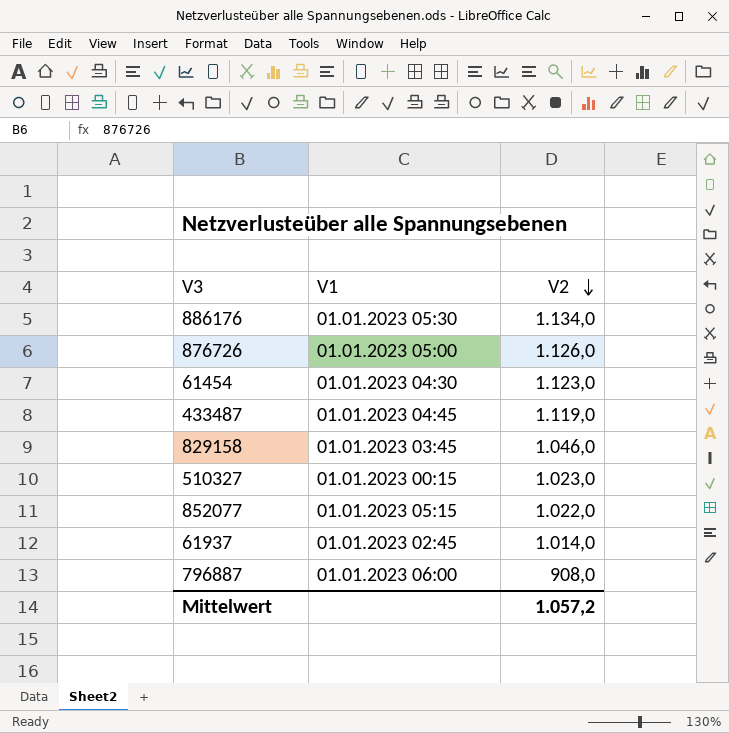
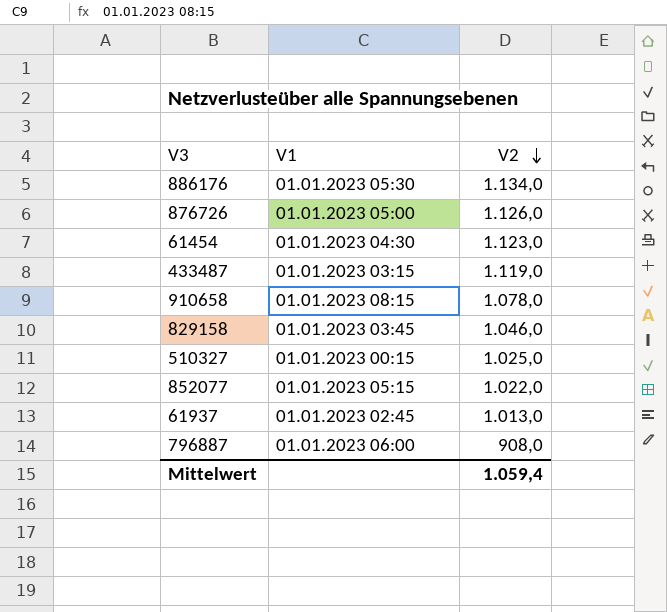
433487 | V1: 01.01.2023 04:45 -> 01.01.2023 03:15
row 910658: none -> 01.01.2023 08:15 | 1.078,0
510327 | V2: 1.023,0 -> 1.025,0
61937 | V2: 1.014,0 -> 1.013,0
Mittelwert | V2: 1.057,2 -> 1.059,4

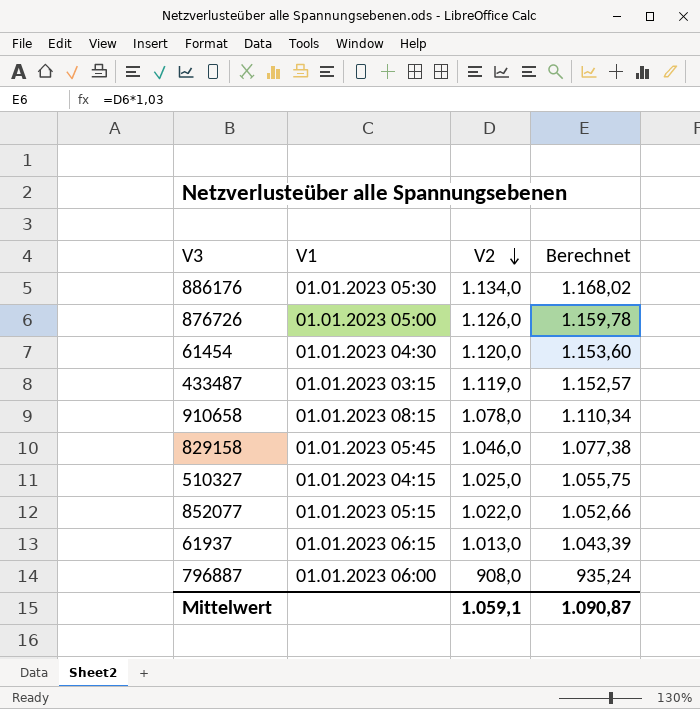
column Berechnet | formula: none -> [V2] * 1,03
61454 | V2: 1.123,0 -> 1.120,0
829158 | V1: 01.01.2023 03:45 -> 01.01.2023 05:45
510327 | V1: 01.01.2023 00:15 -> 01.01.2023 04:15
61937 | V1: 01.01.2023 02:45 -> 01.01.2023 06:15
Mittelwert | V2: 1.059,4 -> 1.059,1

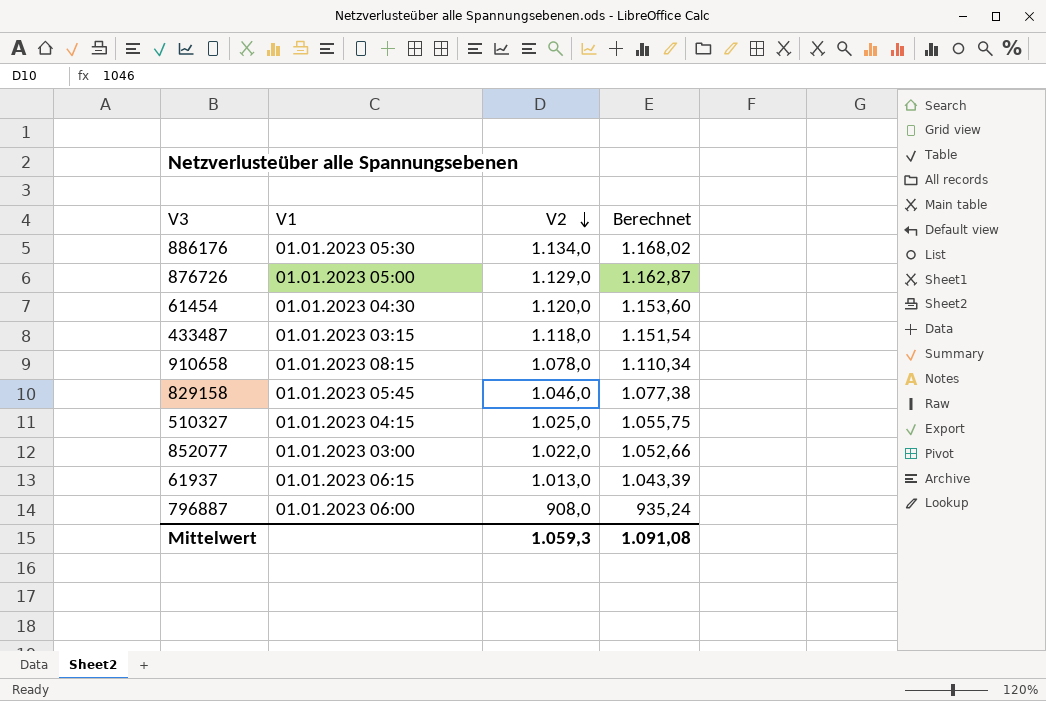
876726 | V2: 1.126,0 -> 1.129,0
876726 | Berechnet: 1.159,78 -> 1.162,87
433487 | V2: 1.119,0 -> 1.118,0
433487 | Berechnet: 1.152,57 -> 1.151,54
852077 | V1: 01.01.2023 05:15 -> 01.01.2023 03:00
Mittelwert | V2: 1.059,1 -> 1.059,3
Mittelwert | Berechnet: 1.090,87 -> 1.091,08

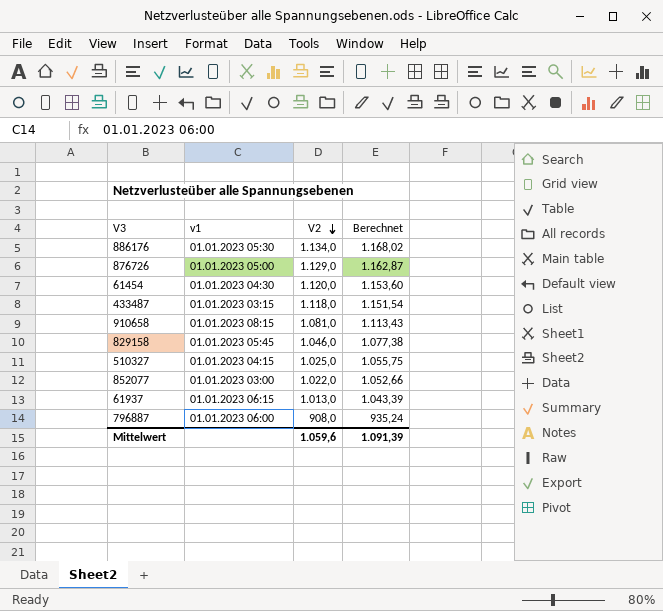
column name: V1 -> v1
910658 | V2: 1.078,0 -> 1.081,0
910658 | Berechnet: 1.110,34 -> 1.113,43
Mittelwert | V2: 1.059,3 -> 1.059,6
Mittelwert | Berechnet: 1.091,08 -> 1.091,39

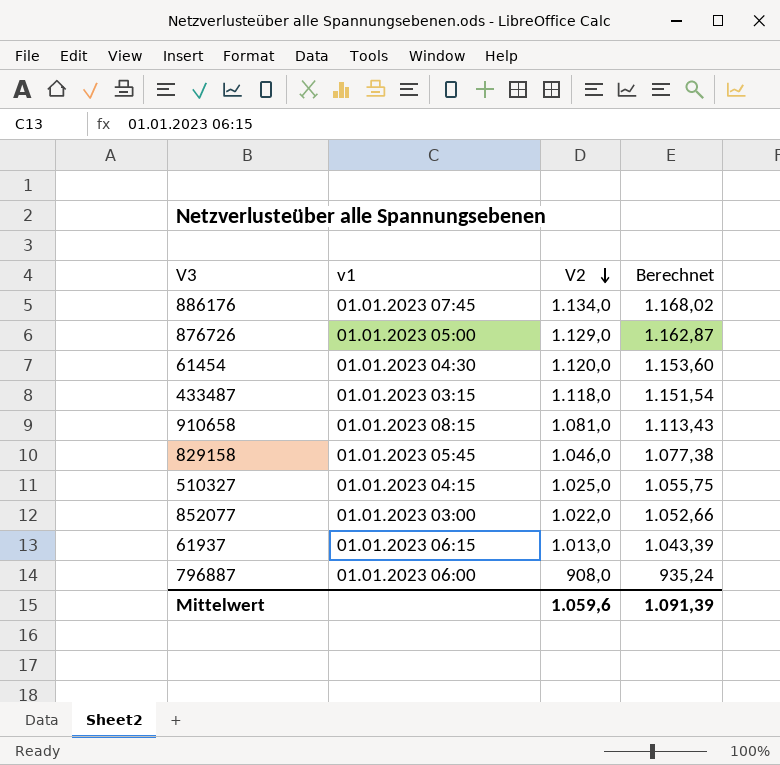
886176 | v1: 01.01.2023 05:30 -> 01.01.2023 07:45

